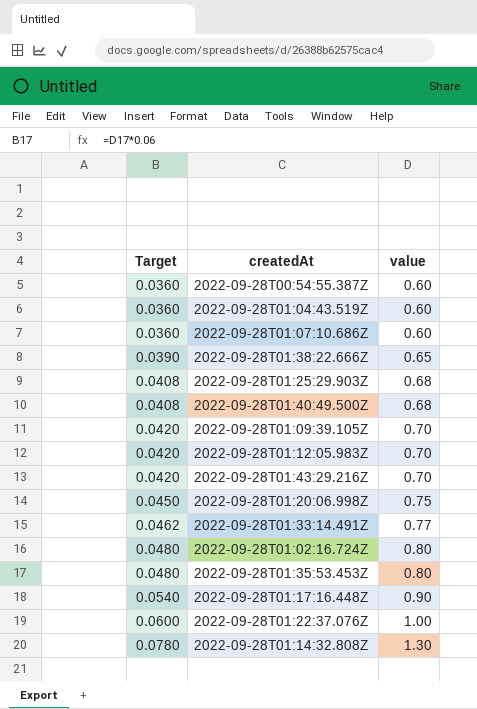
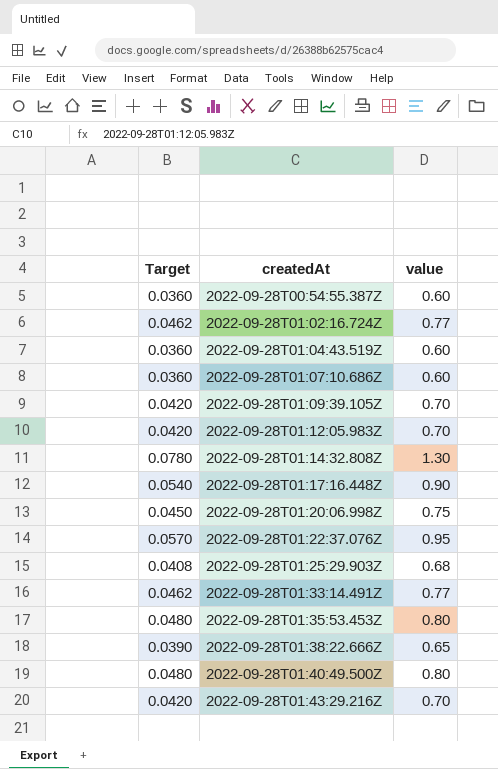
row order: Target ascending -> createdAt ascending
2022-09-28T01:02:16.724Z | Target: 0.0480 -> 0.0462
2022-09-28T01:02:16.724Z | value: 0.80 -> 0.77
2022-09-28T01:22:37.076Z | Target: 0.0600 -> 0.0570
2022-09-28T01:22:37.076Z | value: 1.00 -> 0.95
2022-09-28T01:40:49.500Z | Target: 0.0408 -> 0.0480
2022-09-28T01:40:49.500Z | value: 0.68 -> 0.80

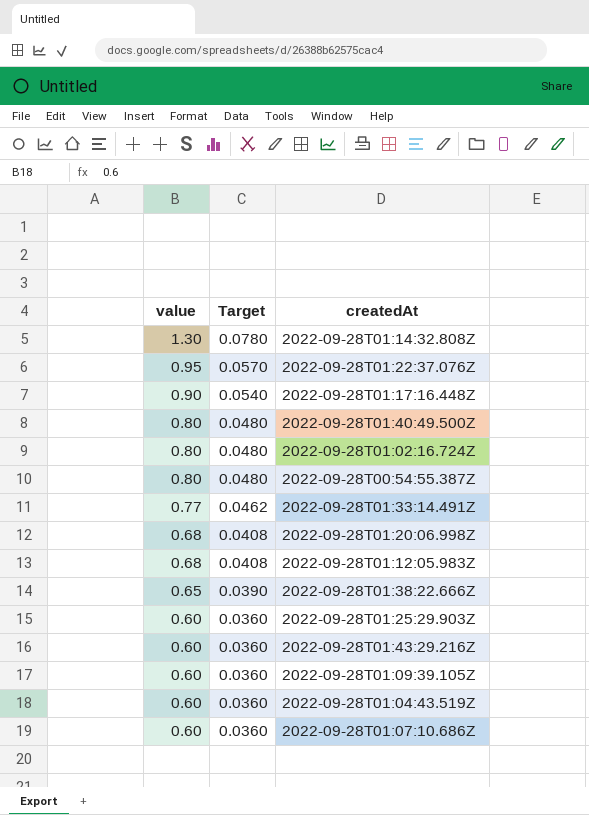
row order: createdAt ascending -> value descending
column value | position: 3 -> 1
row 2022-09-28T01:35:53.453Z: 0.0480 | 0.80 -> none
2022-09-28T01:02:16.724Z | value: 0.77 -> 0.80
2022-09-28T01:02:16.724Z | Target: 0.0462 -> 0.0480
2022-09-28T00:54:55.387Z | value: 0.60 -> 0.80
2022-09-28T00:54:55.387Z | Target: 0.0360 -> 0.0480
2022-09-28T01:20:06.998Z | value: 0.75 -> 0.68
2022-09-28T01:20:06.998Z | Target: 0.0450 -> 0.0408
2022-09-28T01:12:05.983Z | value: 0.70 -> 0.68
2022-09-28T01:12:05.983Z | Target: 0.0420 -> 0.0408
2022-09-28T01:25:29.903Z | value: 0.68 -> 0.60
2022-09-28T01:25:29.903Z | Target: 0.0408 -> 0.0360
2022-09-28T01:43:29.216Z | value: 0.70 -> 0.60
2022-09-28T01:43:29.216Z | Target: 0.0420 -> 0.0360
2022-09-28T01:09:39.105Z | value: 0.70 -> 0.60
2022-09-28T01:09:39.105Z | Target: 0.0420 -> 0.0360

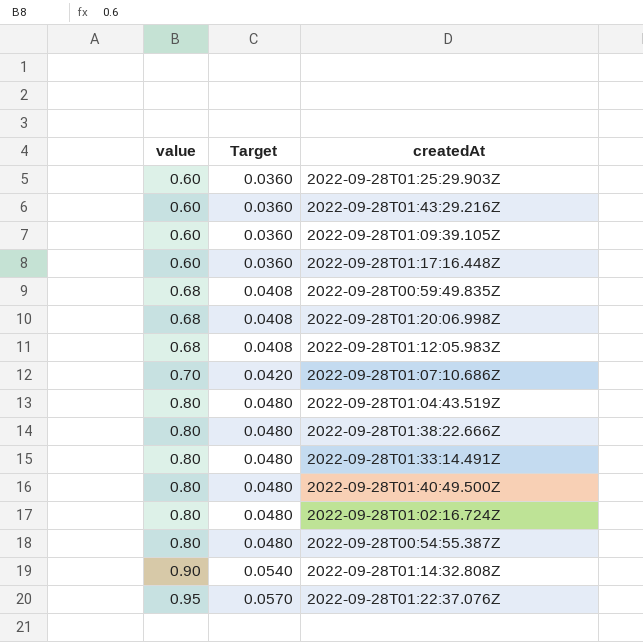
row order: value descending -> value ascending
2022-09-28T01:17:16.448Z | value: 0.90 -> 0.60
2022-09-28T01:17:16.448Z | Target: 0.0540 -> 0.0360
row 2022-09-28T00:59:49.835Z: none -> 0.68 | 0.0408
2022-09-28T01:07:10.686Z | value: 0.60 -> 0.70
2022-09-28T01:07:10.686Z | Target: 0.0360 -> 0.0420
2022-09-28T01:04:43.519Z | value: 0.60 -> 0.80
2022-09-28T01:04:43.519Z | Target: 0.0360 -> 0.0480
2022-09-28T01:38:22.666Z | value: 0.65 -> 0.80
2022-09-28T01:38:22.666Z | Target: 0.0390 -> 0.0480
2022-09-28T01:33:14.491Z | value: 0.77 -> 0.80
2022-09-28T01:33:14.491Z | Target: 0.0462 -> 0.0480
2022-09-28T01:14:32.808Z | value: 1.30 -> 0.90
2022-09-28T01:14:32.808Z | Target: 0.0780 -> 0.0540

